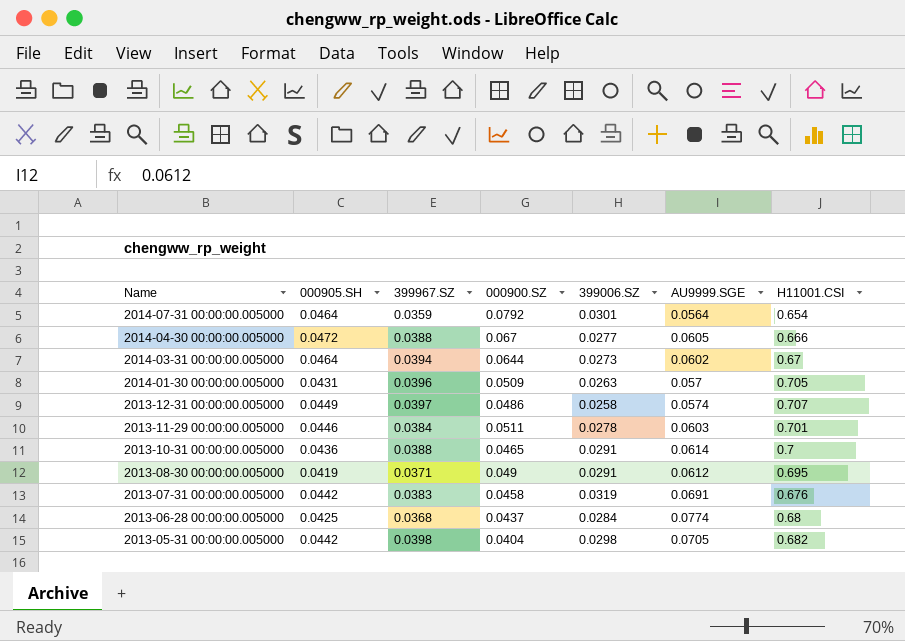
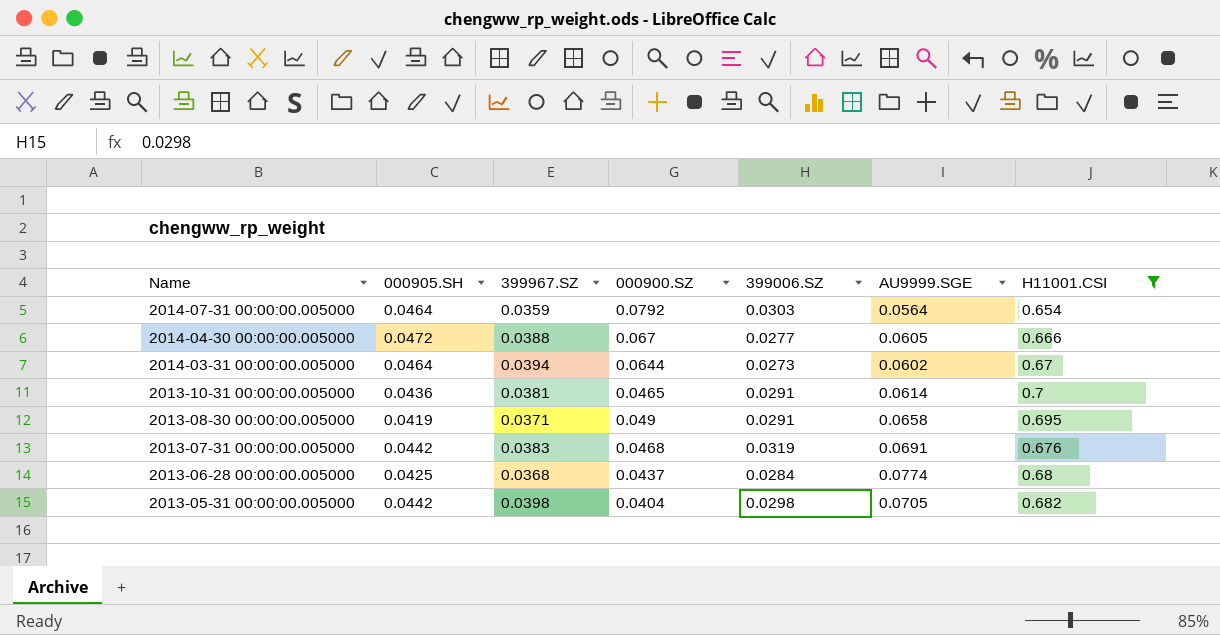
filter: none -> H11001.CSI <= 0.7
2014-07-31 00:00:00.005000 | 399006.SZ: 0.0301 -> 0.0303
2013-10-31 00:00:00.005000 | 399967.SZ: 0.0388 -> 0.0381
2013-08-30 00:00:00.005000 | AU9999.SGE: 0.0612 -> 0.0658
2013-07-31 00:00:00.005000 | 000900.SZ: 0.0458 -> 0.0468

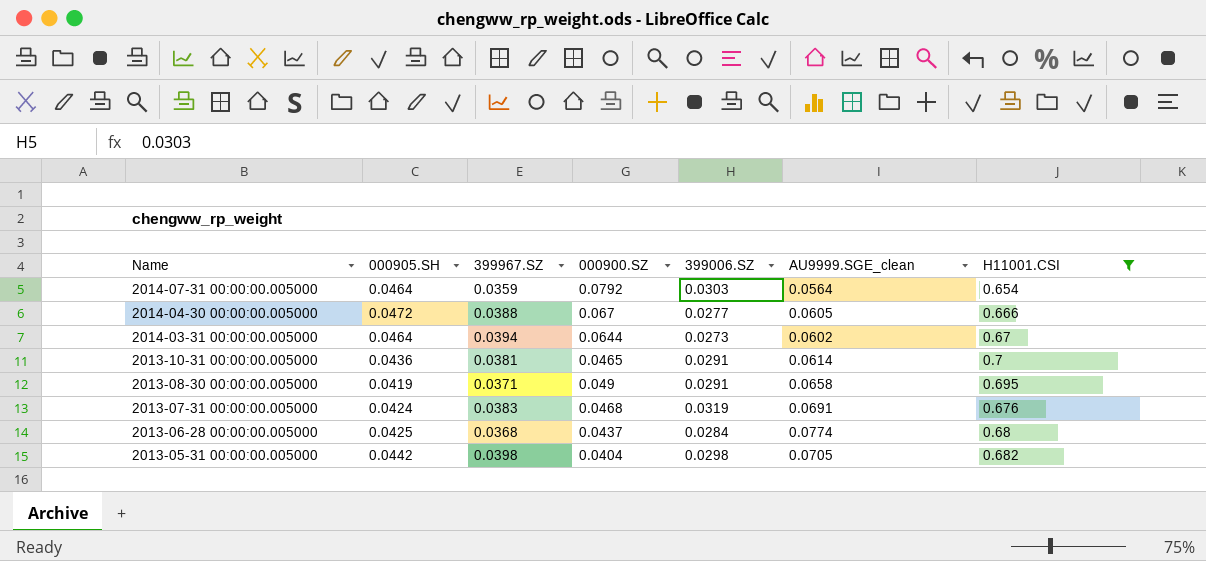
column name: AU9999.SGE -> AU9999.SGE_clean
2013-07-31 00:00:00.005000 | 000905.SH: 0.0442 -> 0.0424

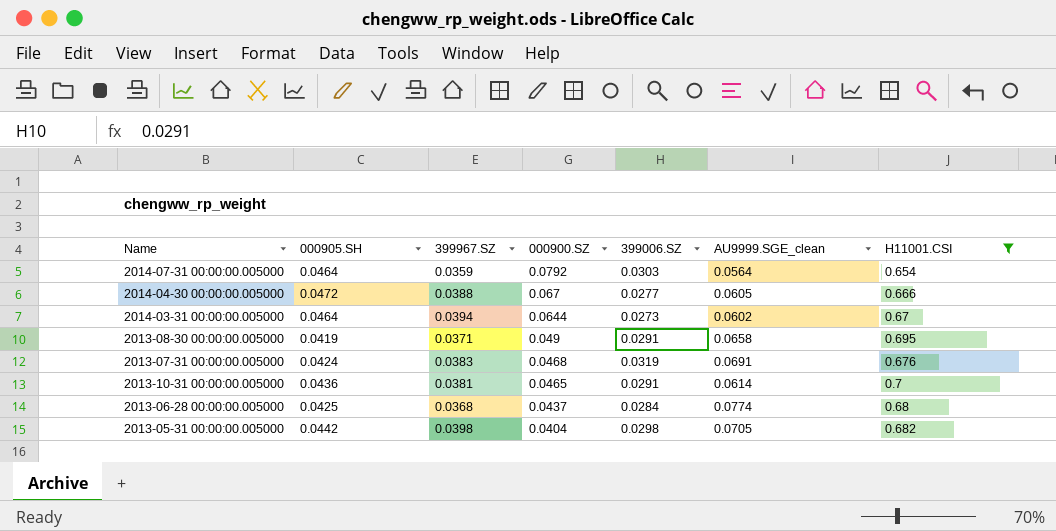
row order: Name descending -> 000900.SZ descending

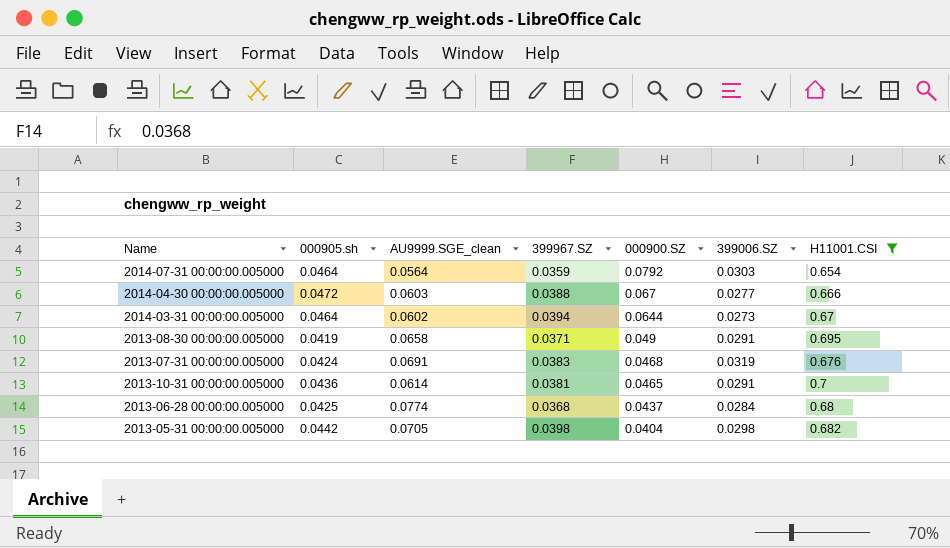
column name: 000905.SH -> 000905.sh
column AU9999.SGE_clean | position: 6 -> 3
2014-04-30 00:00:00.005000 | AU9999.SGE_clean: 0.0605 -> 0.0603

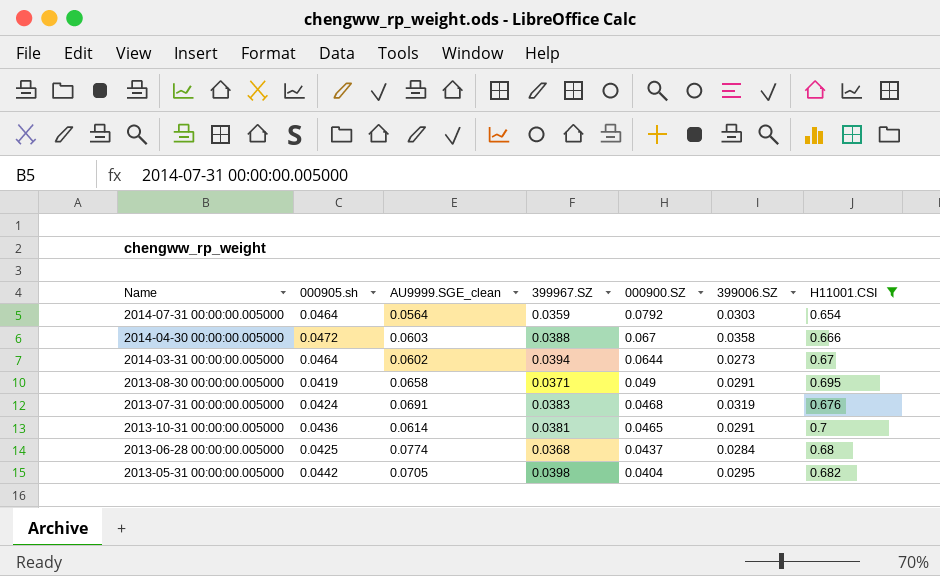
2014-04-30 00:00:00.005000 | 399006.SZ: 0.0277 -> 0.0358
2013-05-31 00:00:00.005000 | 399006.SZ: 0.0298 -> 0.0295

